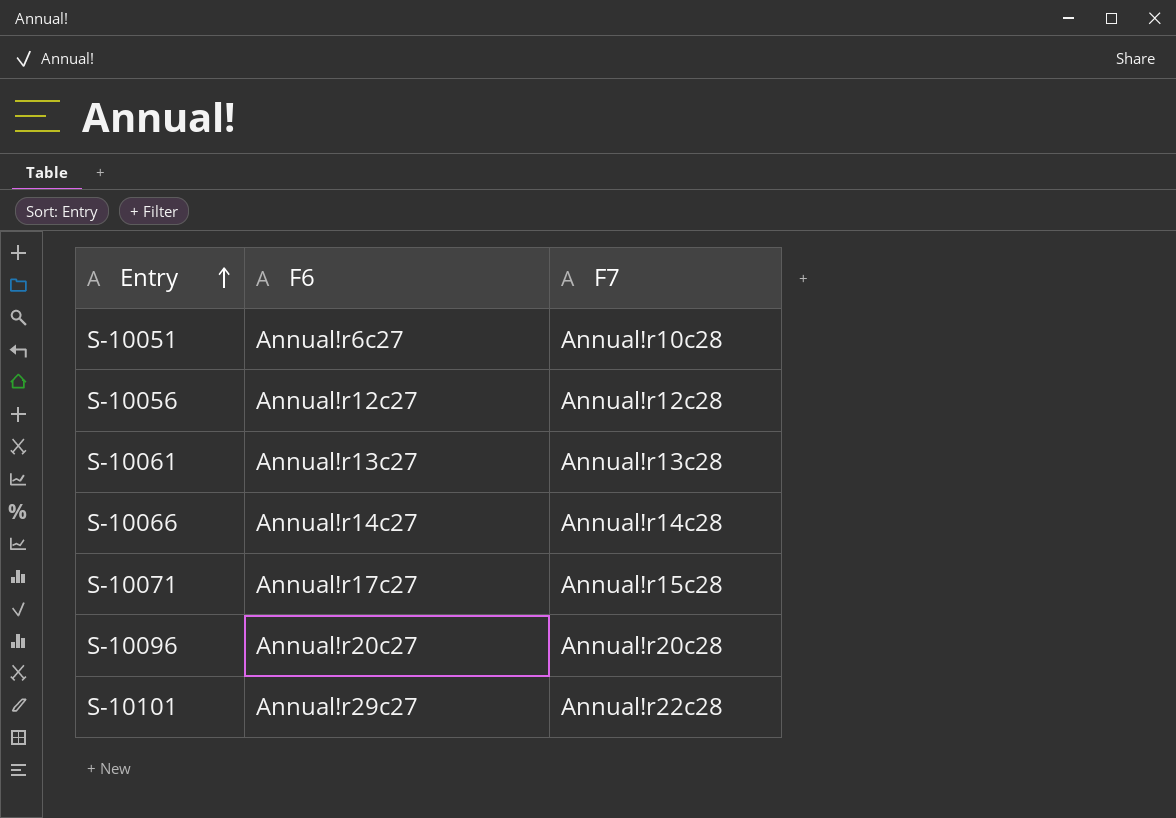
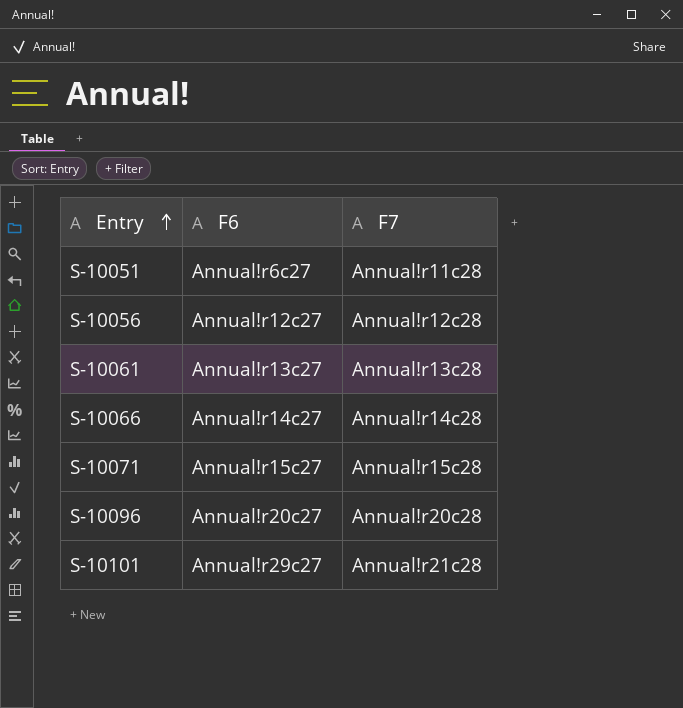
S-10051 | F7: Annual!r10c28 -> Annual!r11c28
S-10071 | F6: Annual!r17c27 -> Annual!r15c27
S-10101 | F7: Annual!r22c28 -> Annual!r21c28

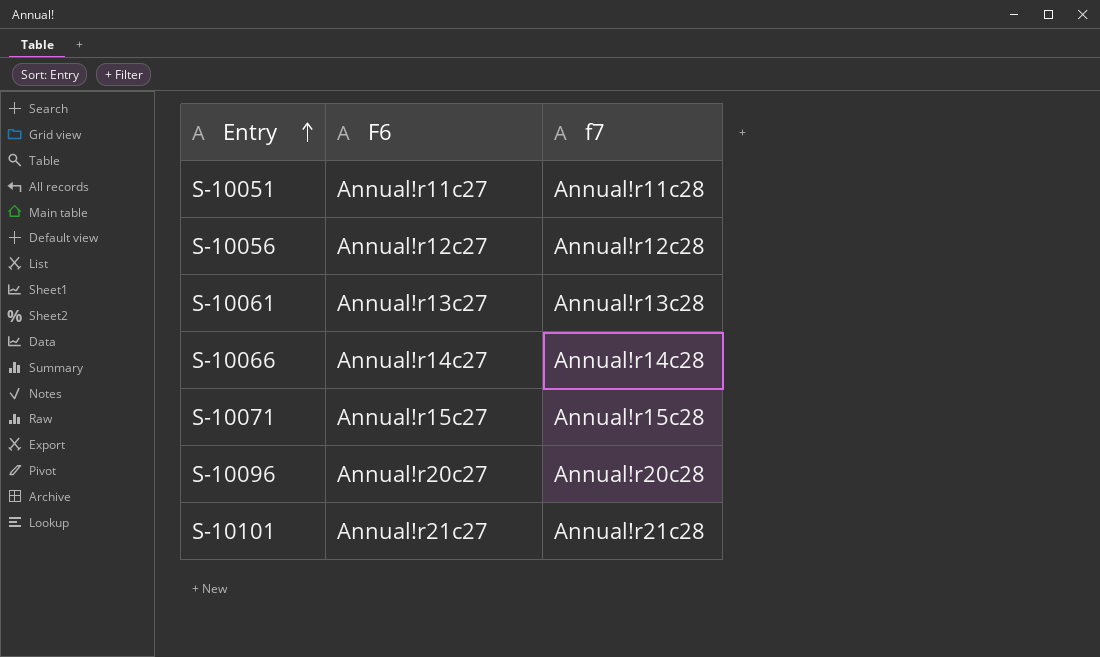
column name: F7 -> f7
S-10051 | F6: Annual!r6c27 -> Annual!r11c27
S-10101 | F6: Annual!r29c27 -> Annual!r21c27

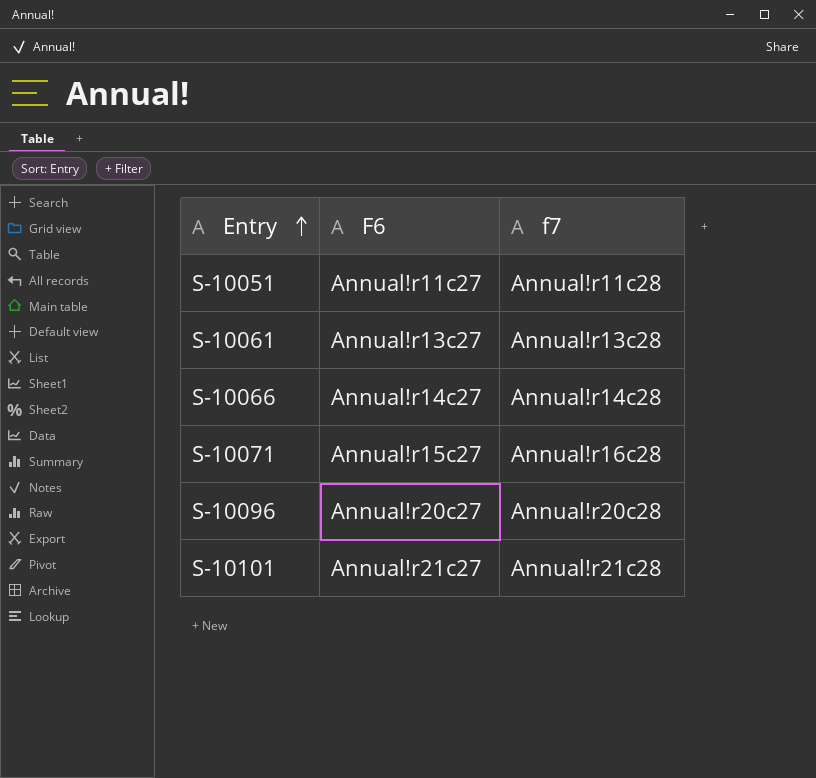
row S-10056: Annual!r12c27 | Annual!r12c28 -> none
S-10071 | f7: Annual!r15c28 -> Annual!r16c28

